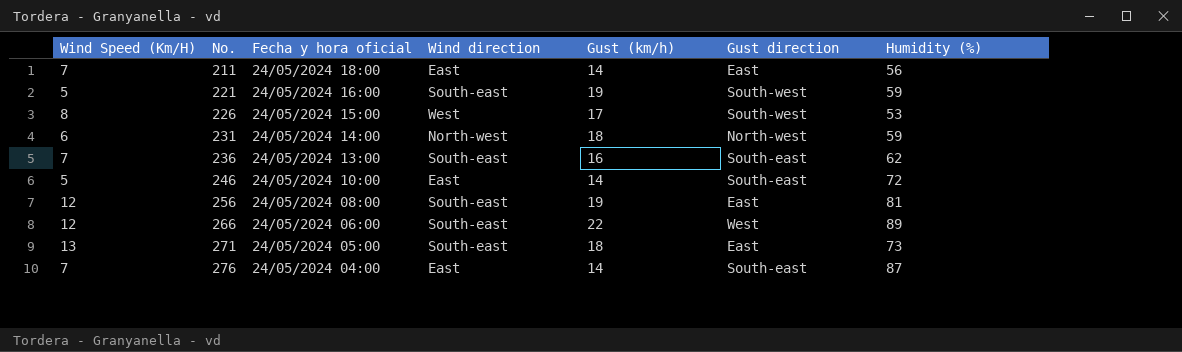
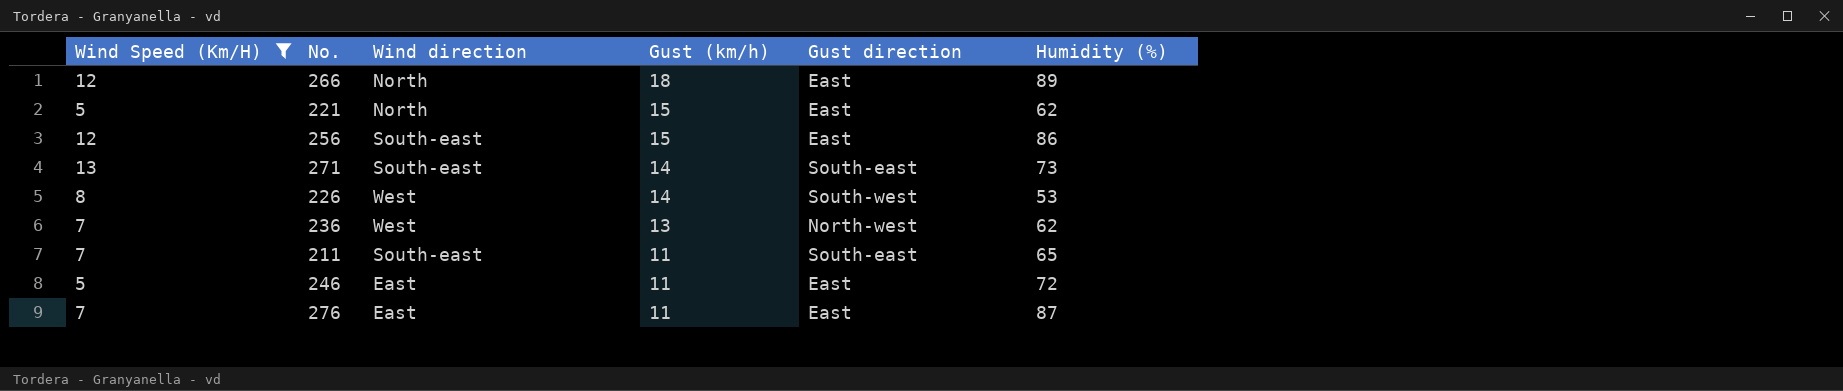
filter: none -> Wind Speed (Km/H) != 6
row order: No. ascending -> Gust (km/h) descending
column Fecha y hora oficial | position: 3 -> none
266 | Wind direction: South-east -> North
266 | Gust (km/h): 22 -> 18
266 | Gust direction: West -> East
221 | Wind direction: South-east -> North
221 | Gust (km/h): 19 -> 15
221 | Gust direction: South-west -> East
221 | Humidity (%): 59 -> 62
256 | Gust (km/h): 19 -> 15
256 | Humidity (%): 81 -> 86
271 | Gust (km/h): 18 -> 14
271 | Gust direction: East -> South-east
226 | Gust (km/h): 17 -> 14
236 | Wind direction: South-east -> West
236 | Gust (km/h): 16 -> 13
236 | Gust direction: South-east -> North-west
211 | Wind direction: East -> South-east
211 | Gust (km/h): 14 -> 11
211 | Gust direction: East -> South-east
211 | Humidity (%): 56 -> 65
246 | Gust (km/h): 14 -> 11
246 | Gust direction: South-east -> East
276 | Gust (km/h): 14 -> 11
276 | Gust direction: South-east -> East

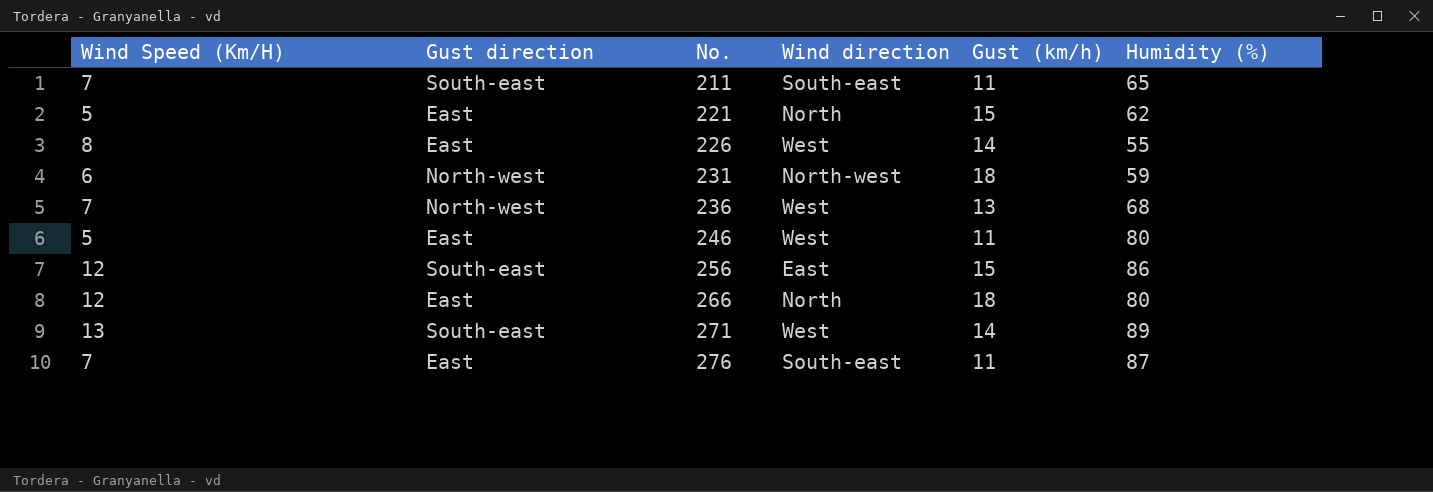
filter: Wind Speed (Km/H) != 6 -> none
row order: Gust (km/h) descending -> No. ascending
column Gust direction | position: 5 -> 2
226 | Gust direction: South-west -> East
226 | Humidity (%): 53 -> 55
236 | Humidity (%): 62 -> 68
246 | Wind direction: East -> West
246 | Humidity (%): 72 -> 80
256 | Gust direction: East -> South-east
256 | Wind direction: South-east -> East
266 | Humidity (%): 89 -> 80
271 | Wind direction: South-east -> West
271 | Humidity (%): 73 -> 89
276 | Wind direction: East -> South-east

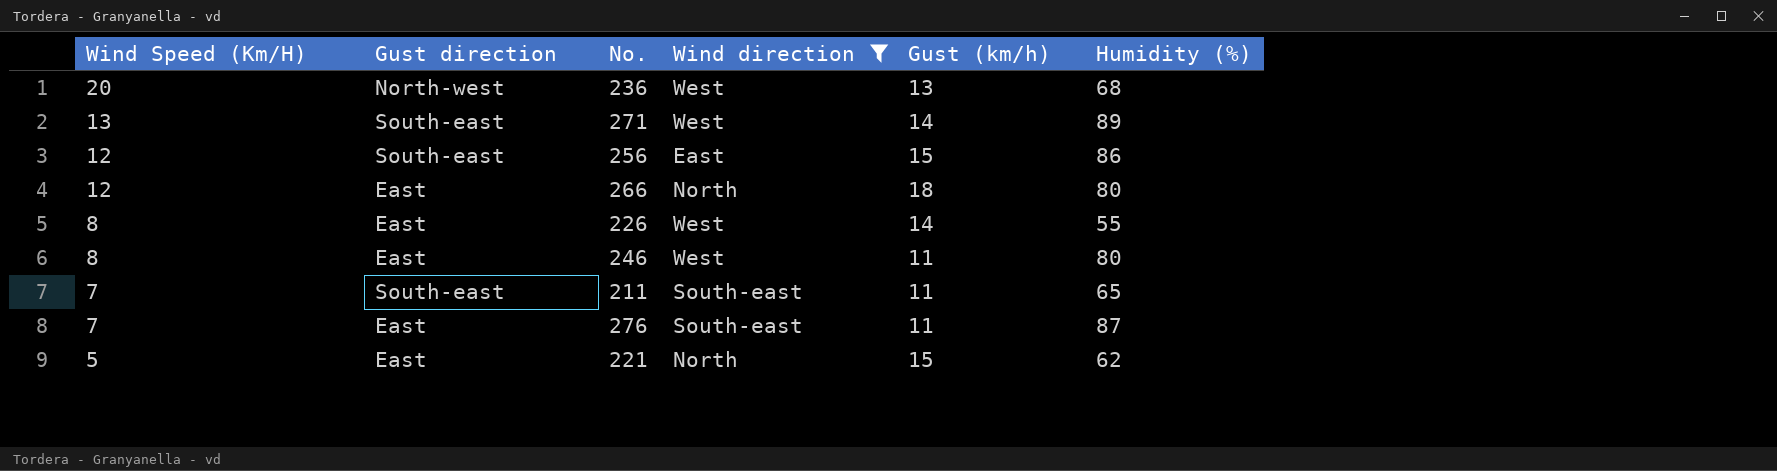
filter: none -> Wind direction != North-west
row order: No. ascending -> Wind Speed (Km/H) descending
236 | Wind Speed (Km/H): 7 -> 20
246 | Wind Speed (Km/H): 5 -> 8

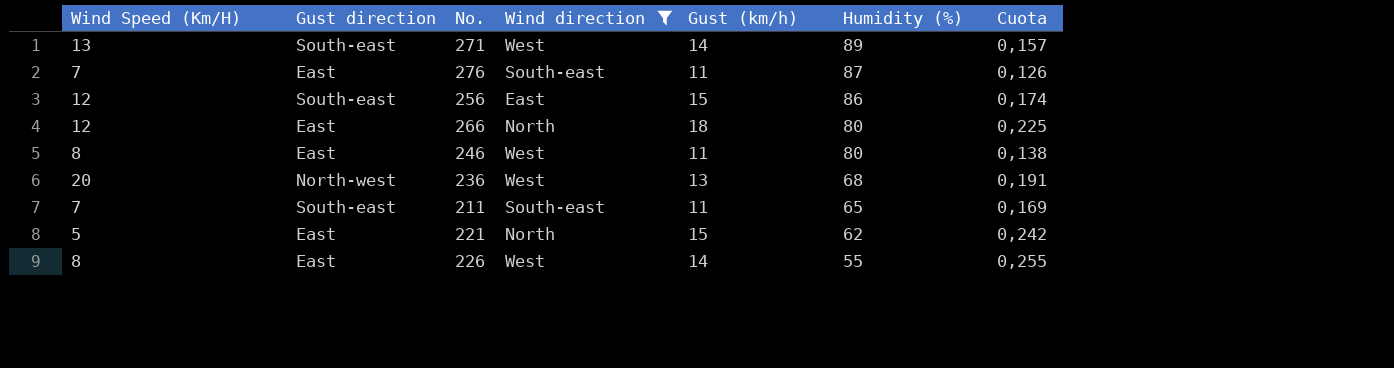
row order: Wind Speed (Km/H) descending -> Humidity (%) descending
column Cuota | formula: none -> [Gust (km/h)] / [Humidity (%)]

